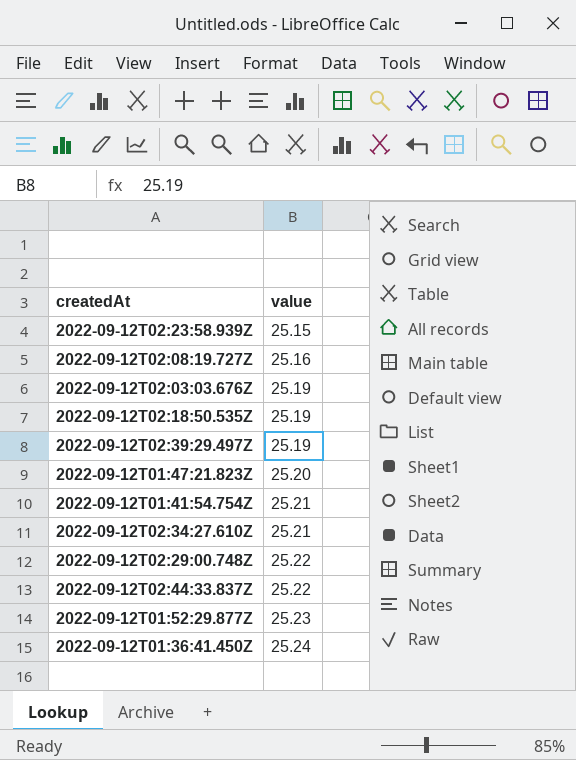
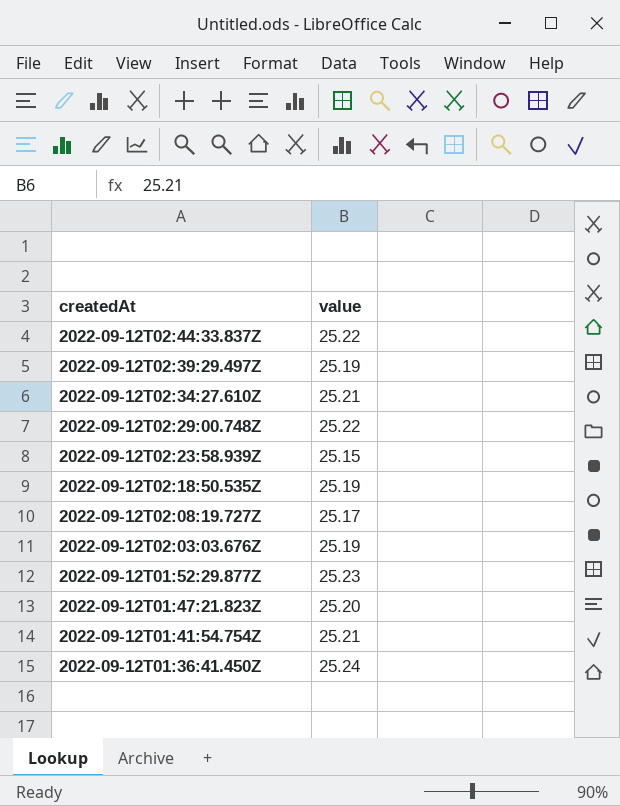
row order: value ascending -> createdAt descending
2022-09-12T02:08:19.727Z | value: 25.16 -> 25.17

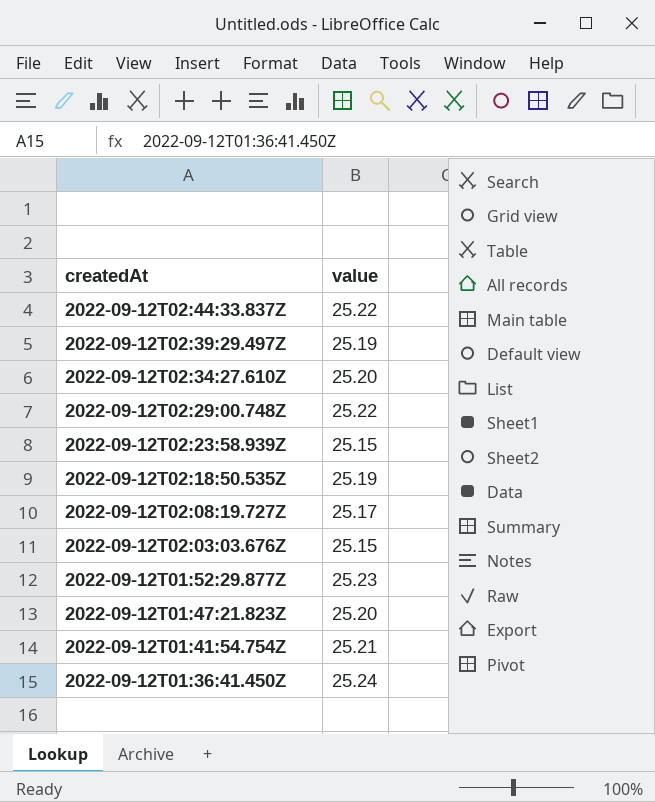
2022-09-12T02:34:27.610Z | value: 25.21 -> 25.20
2022-09-12T02:03:03.676Z | value: 25.19 -> 25.15

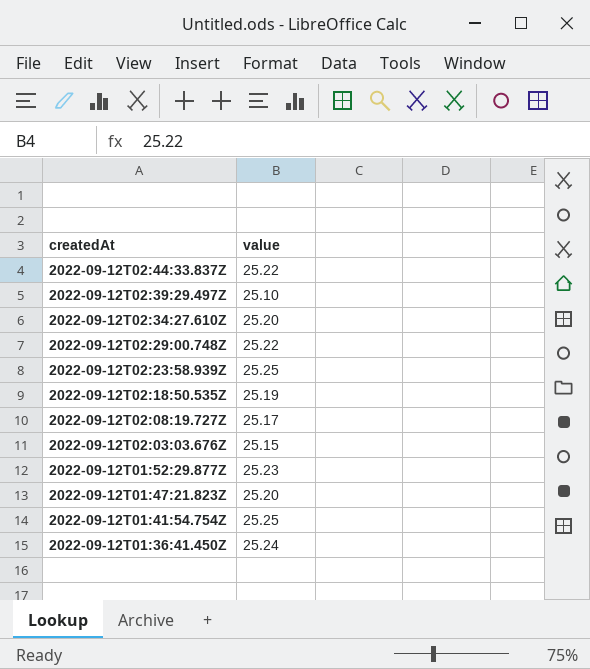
2022-09-12T02:39:29.497Z | value: 25.19 -> 25.10
2022-09-12T02:23:58.939Z | value: 25.15 -> 25.25
2022-09-12T01:41:54.754Z | value: 25.21 -> 25.25

